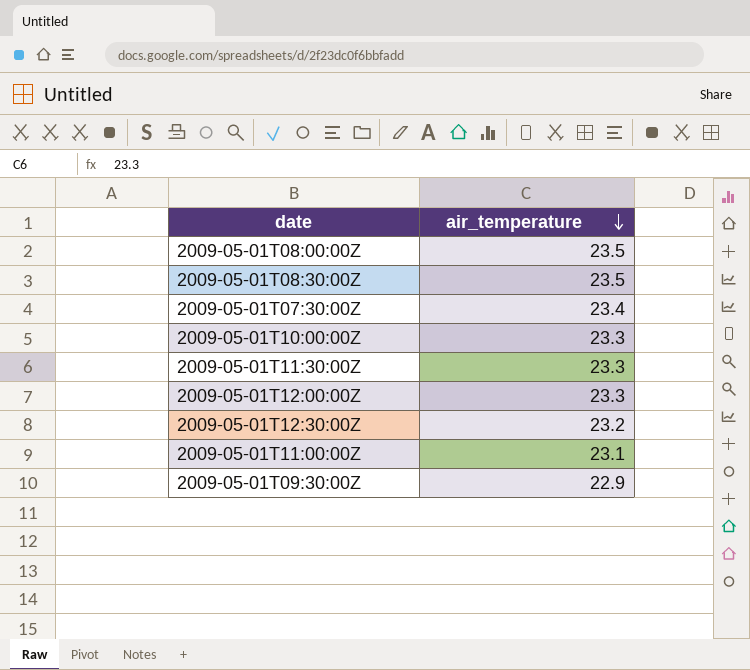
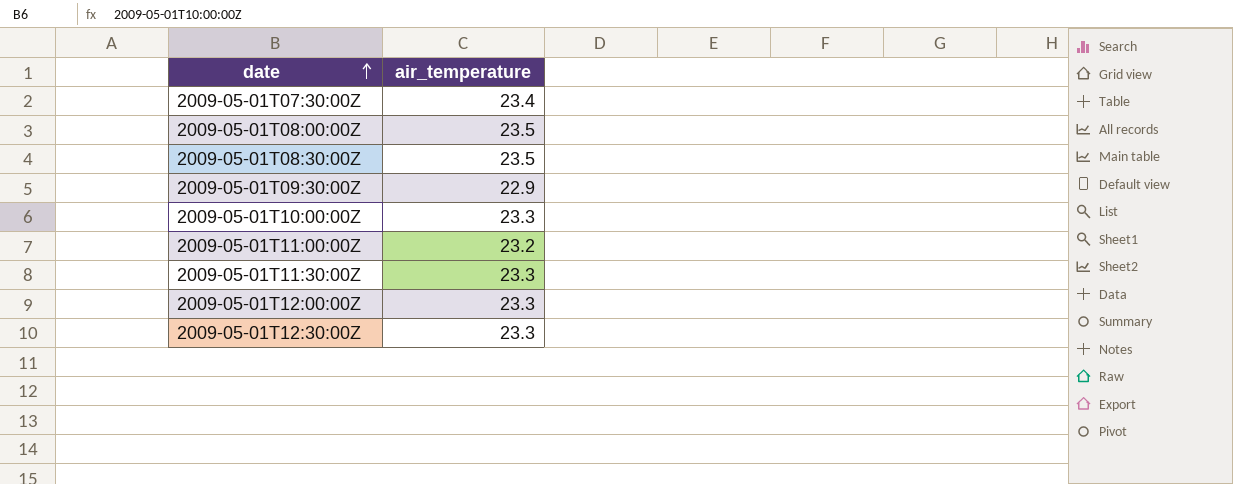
row order: air_temperature descending -> date ascending
2009-05-01T11:00:00Z | air_temperature: 23.1 -> 23.2
2009-05-01T12:30:00Z | air_temperature: 23.2 -> 23.3

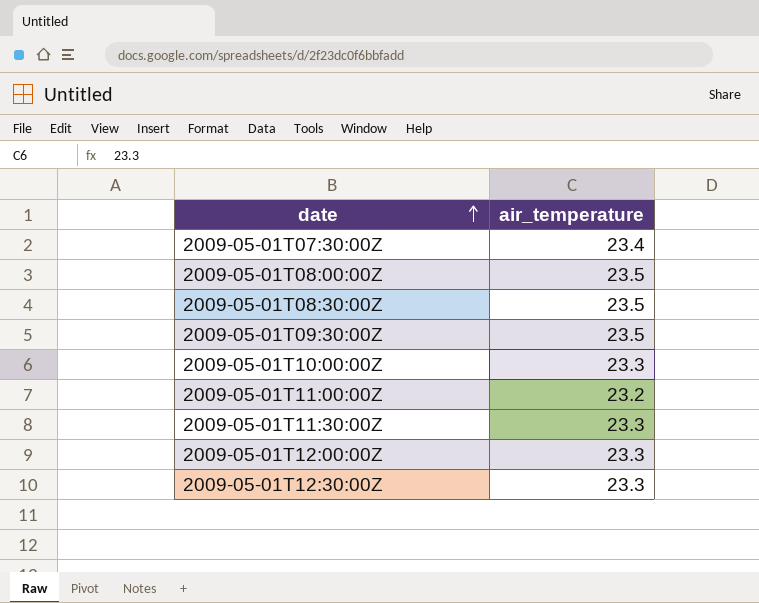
2009-05-01T09:30:00Z | air_temperature: 22.9 -> 23.5

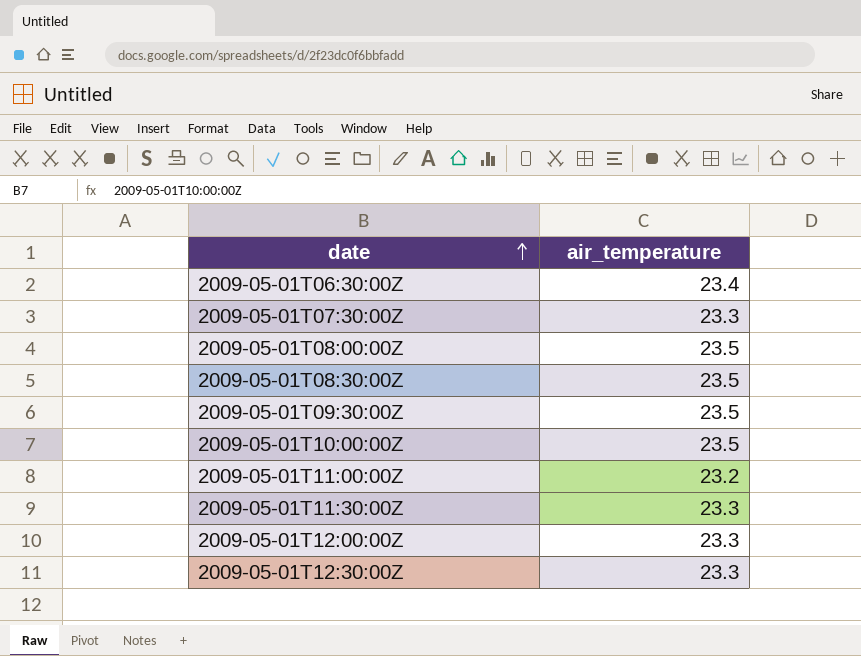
row 2009-05-01T06:30:00Z: none -> 23.4
2009-05-01T07:30:00Z | air_temperature: 23.4 -> 23.3
2009-05-01T10:00:00Z | air_temperature: 23.3 -> 23.5

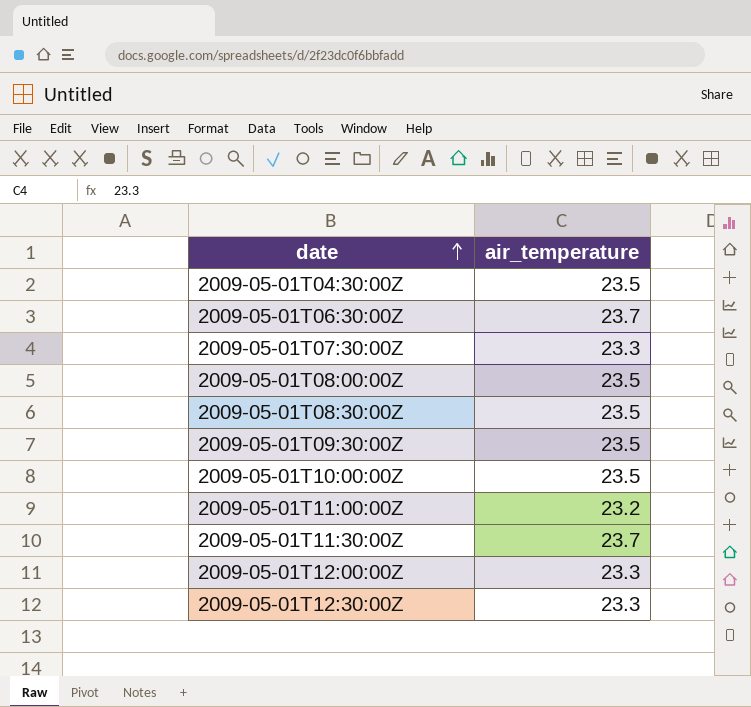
row 2009-05-01T04:30:00Z: none -> 23.5
2009-05-01T06:30:00Z | air_temperature: 23.4 -> 23.7
2009-05-01T11:30:00Z | air_temperature: 23.3 -> 23.7

